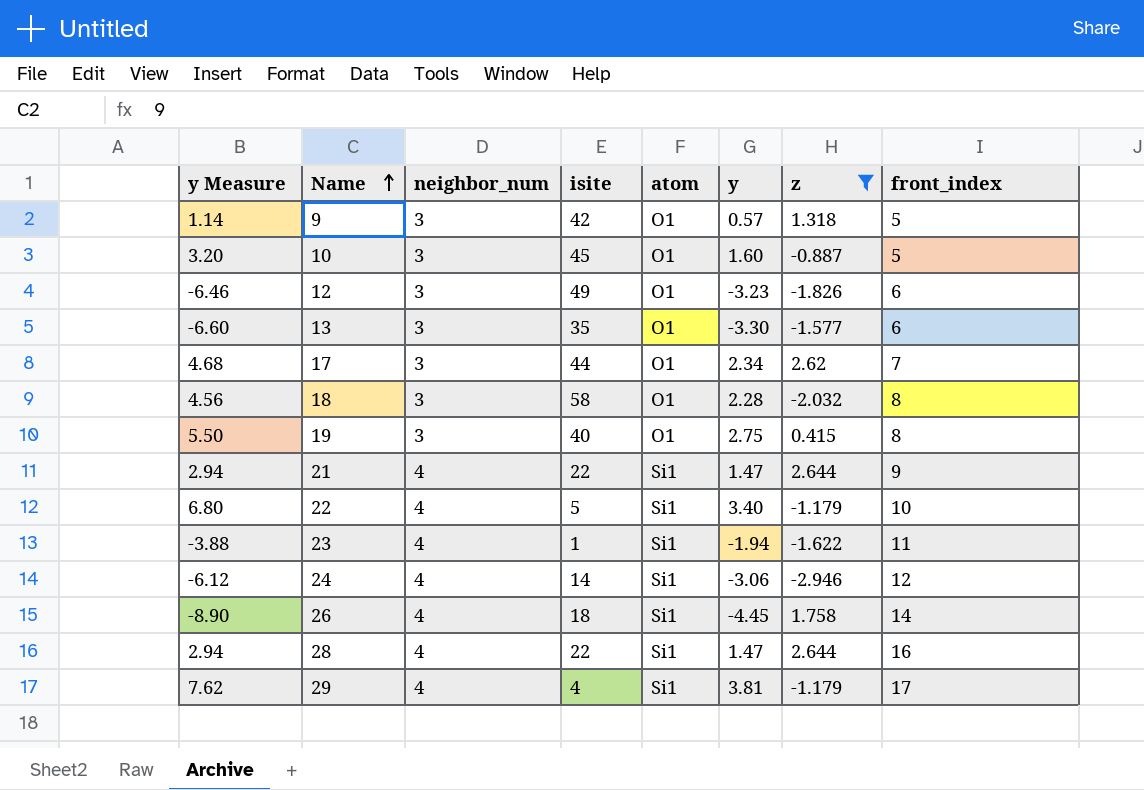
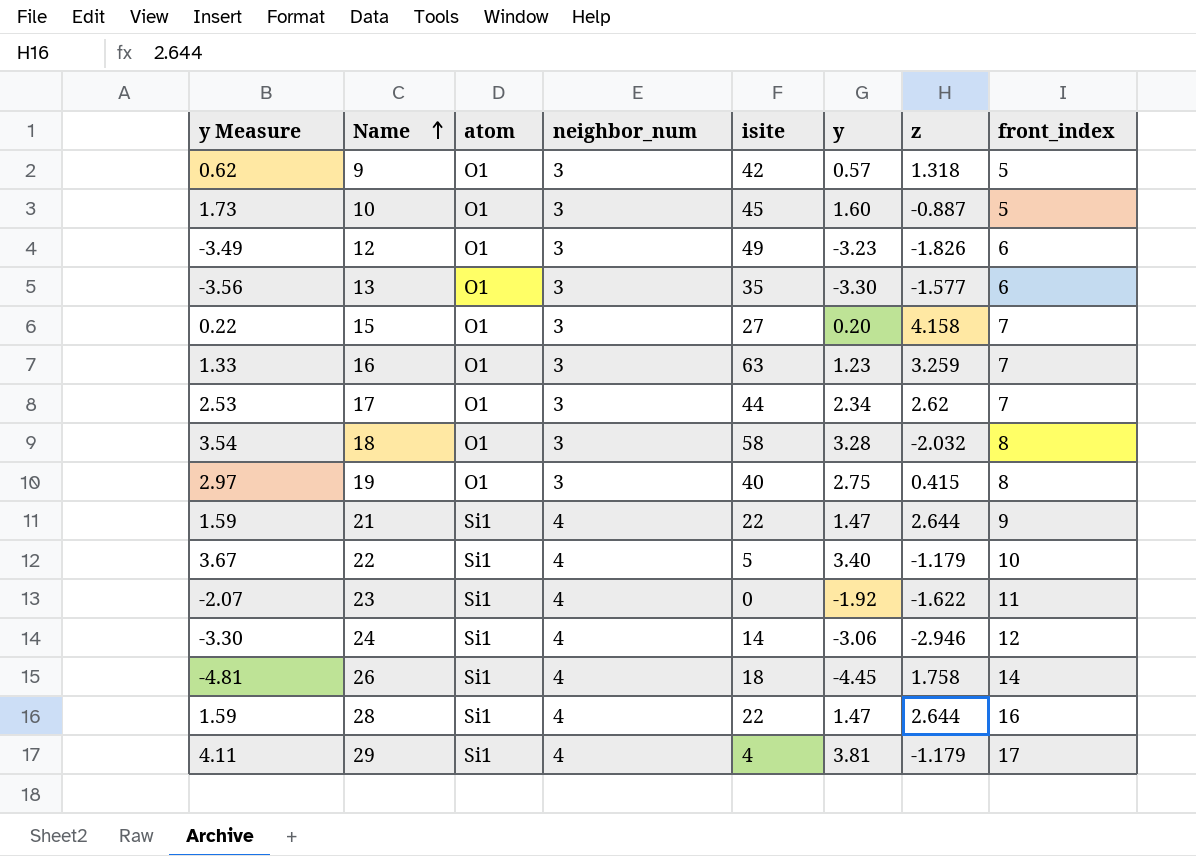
filter: z <= 2.644 -> none
column y Measure | formula: [y] * 2 -> [y] * 1.08
column atom | position: 5 -> 3
18 | y: 2.28 -> 3.28
23 | isite: 1 -> 0
23 | y: -1.94 -> -1.92

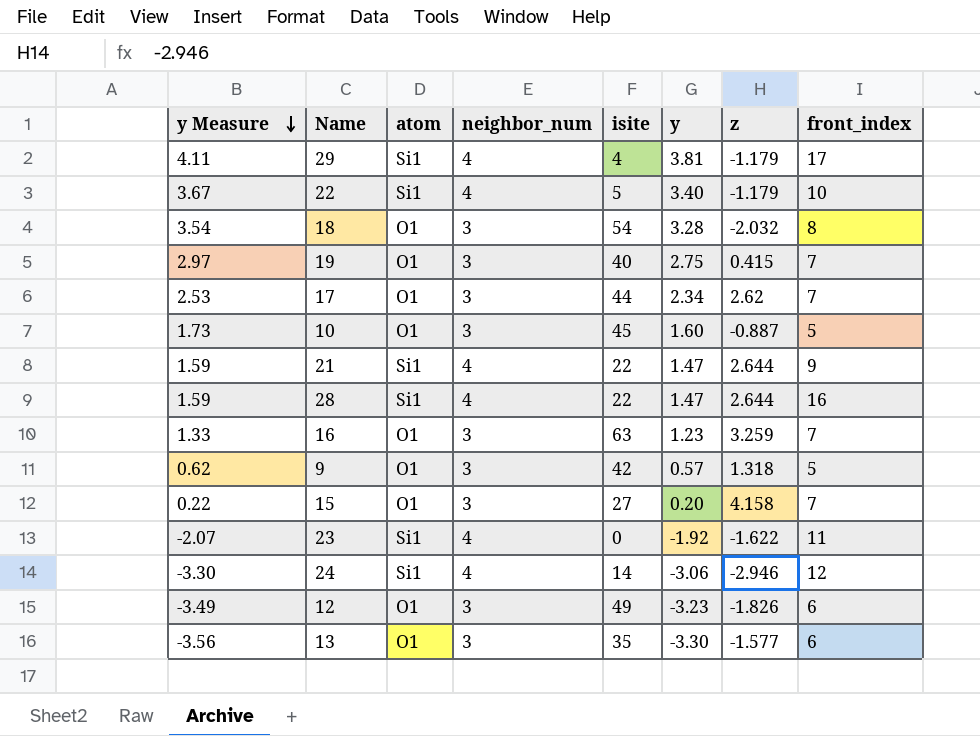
row order: Name ascending -> y Measure descending
row 26: -4.81 | Si1 | 4 | 18 | -4.45 | 1.758 | 14 -> none
18 | isite: 58 -> 54
19 | front_index: 8 -> 7

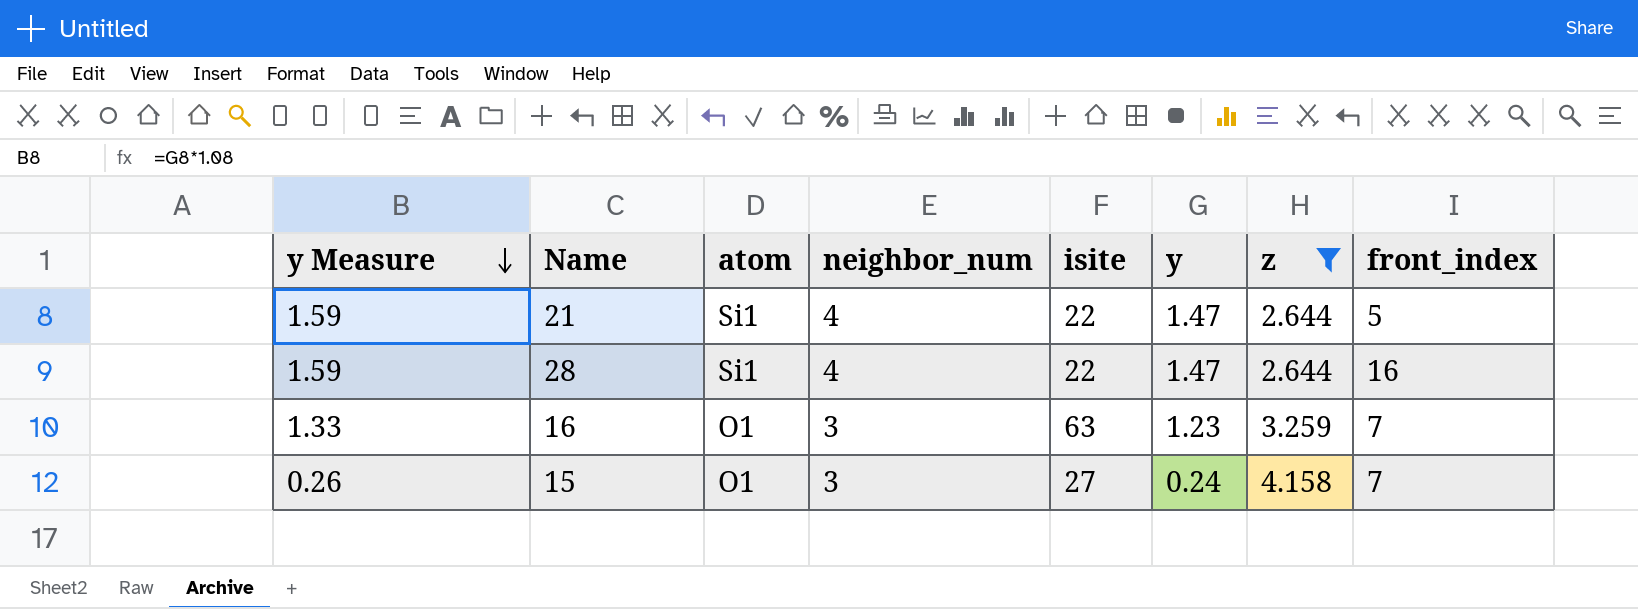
filter: none -> z >= 2.644
21 | front_index: 9 -> 5
15 | y Measure: 0.22 -> 0.26
15 | y: 0.20 -> 0.24

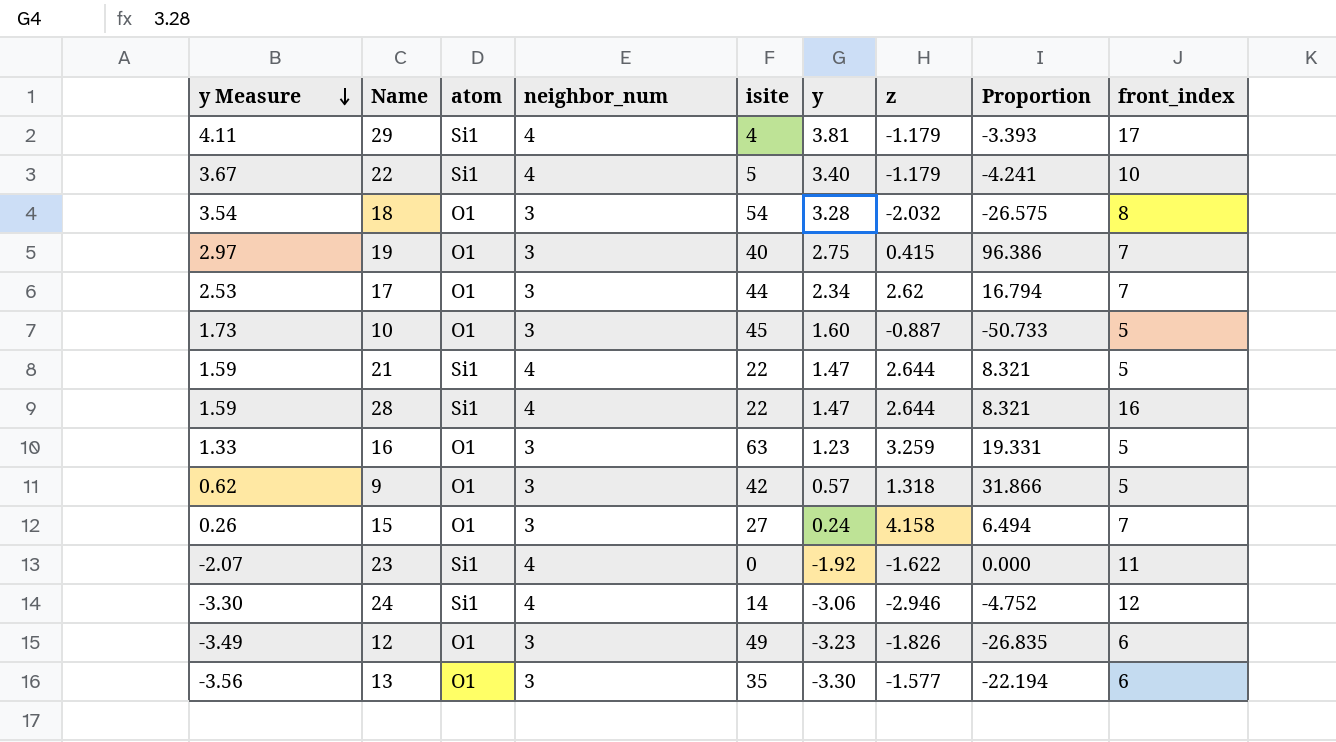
filter: z >= 2.644 -> none
column Proportion | formula: none -> [isite] / [z]
16 | front_index: 7 -> 5

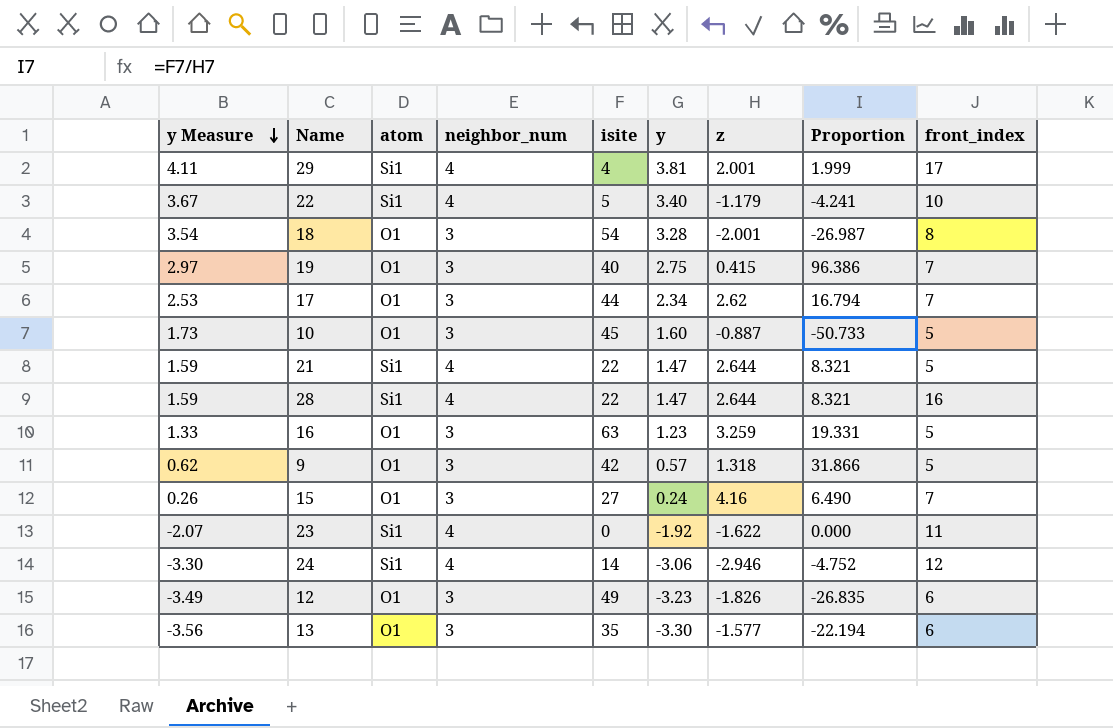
29 | z: -1.179 -> 2.001
29 | Proportion: -3.393 -> 1.999
18 | z: -2.032 -> -2.001
18 | Proportion: -26.575 -> -26.987
15 | z: 4.158 -> 4.16
15 | Proportion: 6.494 -> 6.490

